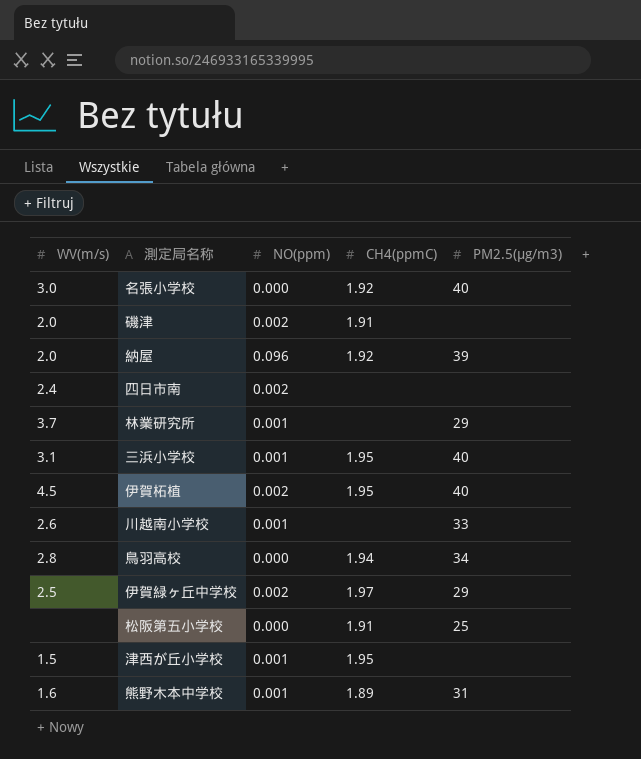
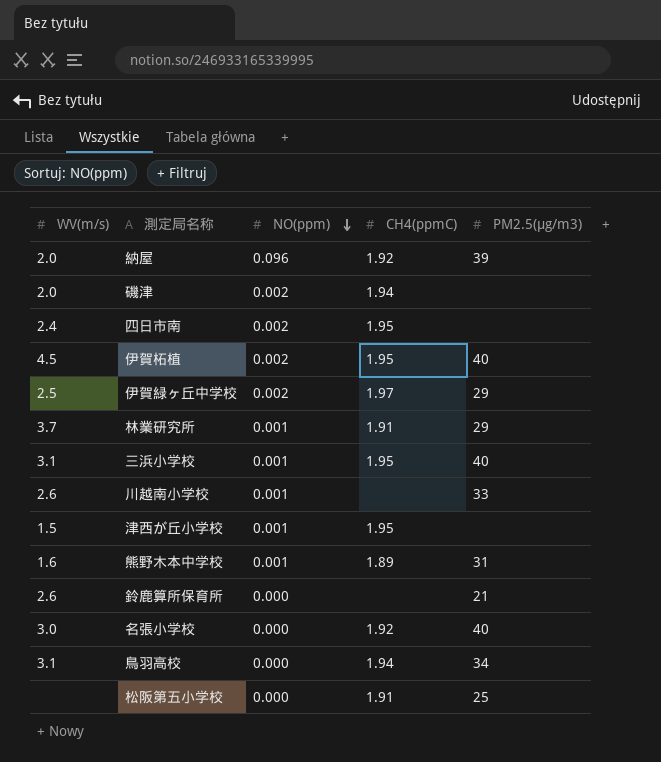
row order: none -> NO(ppm) descending
磯津 | CH4(ppmC): 1.91 -> 1.94
四日市南 | CH4(ppmC): none -> 1.95
林業研究所 | CH4(ppmC): none -> 1.91
row 鈴鹿算所保育所: none -> 2.6 | 0.000 | none | 21
鳥羽高校 | WV(m/s): 2.8 -> 3.1

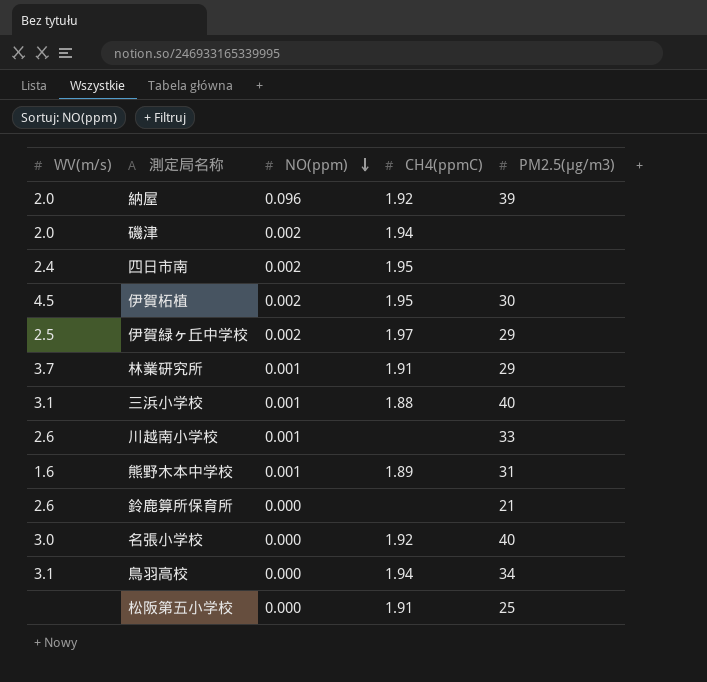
row 津西が丘小学校: 1.5 | 0.001 | 1.95 | none -> none
伊賀柘植 | PM2.5(μg/m3): 40 -> 30
三浜小学校 | CH4(ppmC): 1.95 -> 1.88

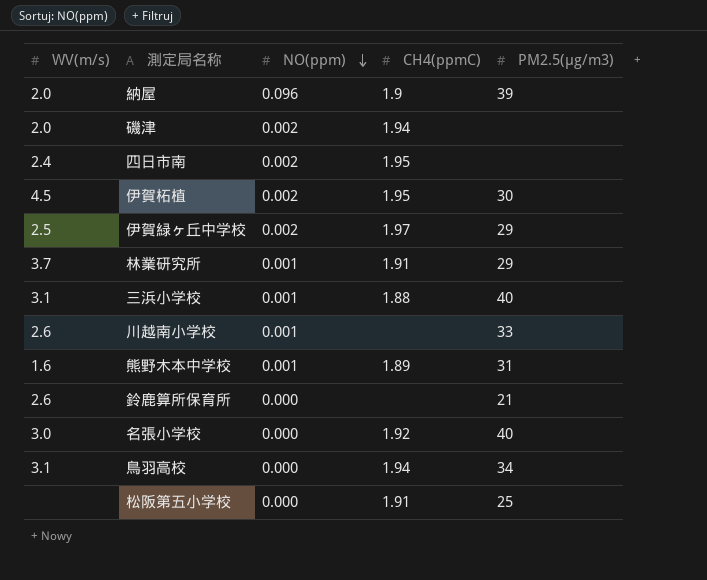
納屋 | CH4(ppmC): 1.92 -> 1.9

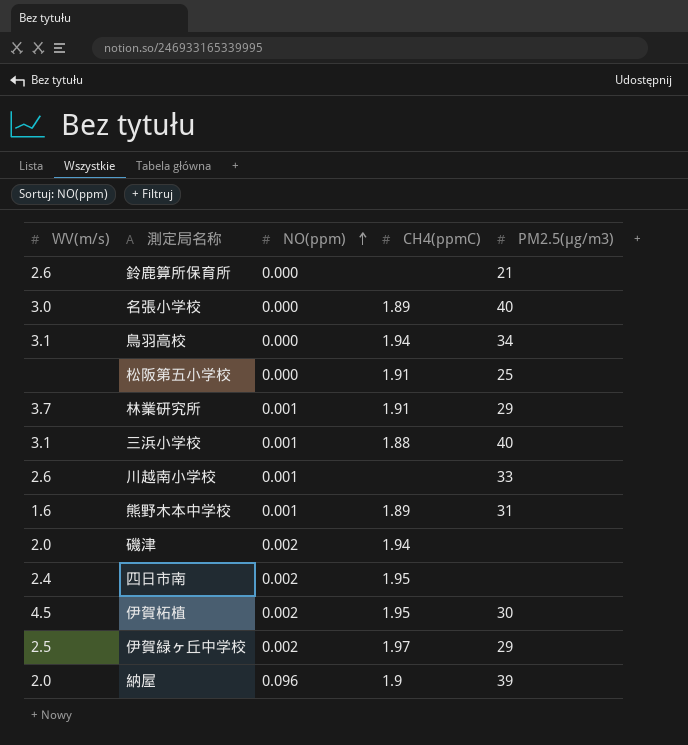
row order: NO(ppm) descending -> NO(ppm) ascending
名張小学校 | CH4(ppmC): 1.92 -> 1.89

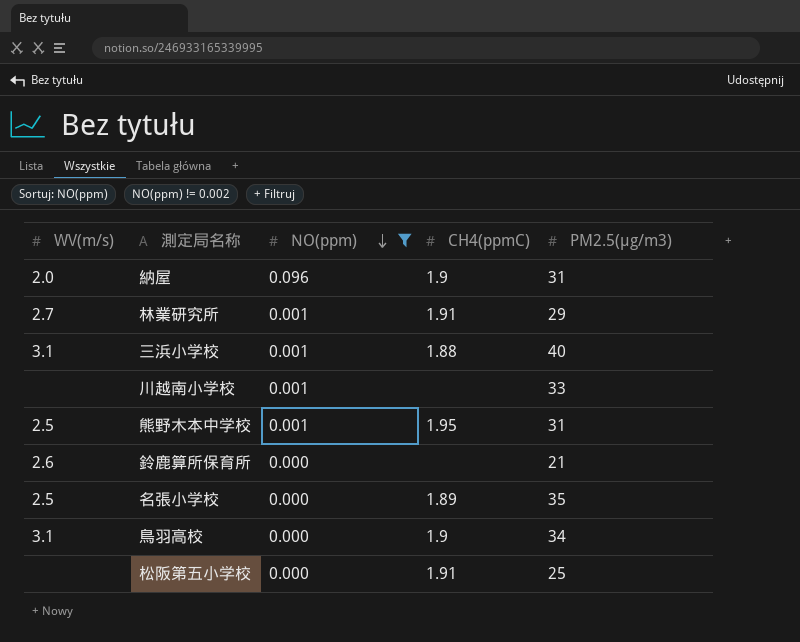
filter: none -> NO(ppm) != 0.002
row order: NO(ppm) ascending -> NO(ppm) descending
納屋 | PM2.5(μg/m3): 39 -> 31
林業研究所 | WV(m/s): 3.7 -> 2.7
川越南小学校 | WV(m/s): 2.6 -> none
熊野木本中学校 | WV(m/s): 1.6 -> 2.5
熊野木本中学校 | CH4(ppmC): 1.89 -> 1.95
名張小学校 | WV(m/s): 3.0 -> 2.5
名張小学校 | PM2.5(μg/m3): 40 -> 35
鳥羽高校 | CH4(ppmC): 1.94 -> 1.9

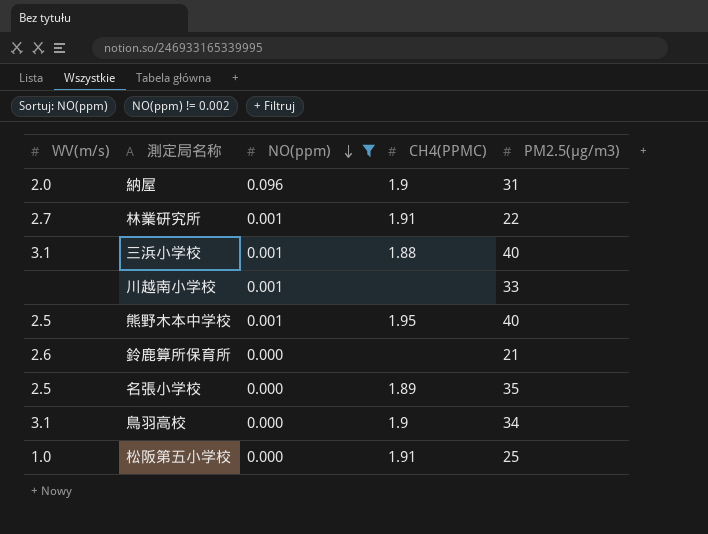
column name: CH4(ppmC) -> CH4(PPMC)
林業研究所 | PM2.5(μg/m3): 29 -> 22
熊野木本中学校 | PM2.5(μg/m3): 31 -> 40
松阪第五小学校 | WV(m/s): none -> 1.0

